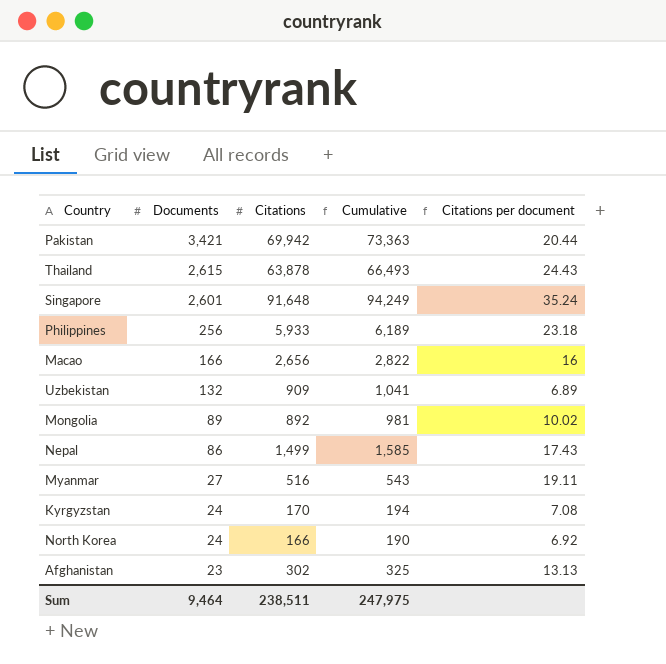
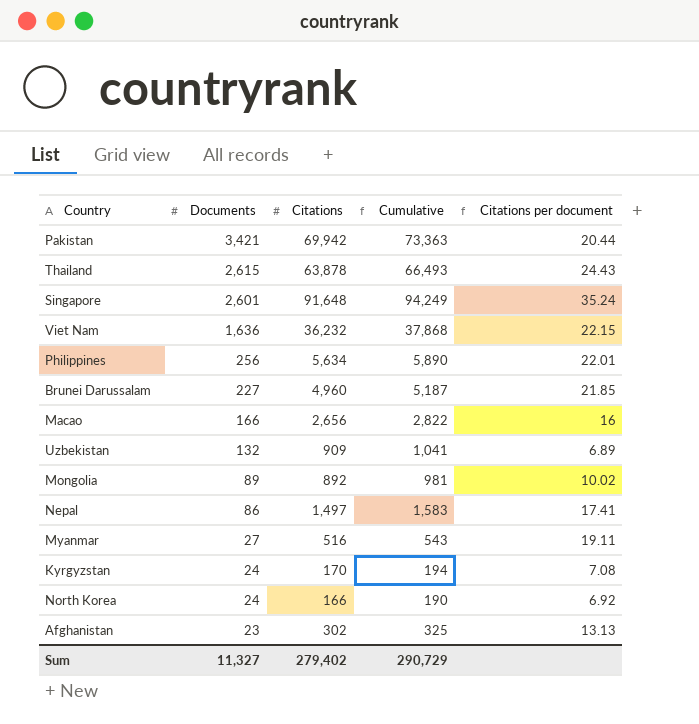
row Viet Nam: none -> 1,636 | 36,232 | 37,868 | 22.15
Philippines | Citations: 5,933 -> 5,634
Philippines | Cumulative: 6,189 -> 5,890
Philippines | Citations per document: 23.18 -> 22.01
row Brunei Darussalam: none -> 227 | 4,960 | 5,187 | 21.85
Nepal | Citations: 1,499 -> 1,497
Nepal | Cumulative: 1,585 -> 1,583
Nepal | Citations per document: 17.43 -> 17.41
Sum | Documents: 9,464 -> 11,327
Sum | Citations: 238,511 -> 279,402
Sum | Cumulative: 247,975 -> 290,729

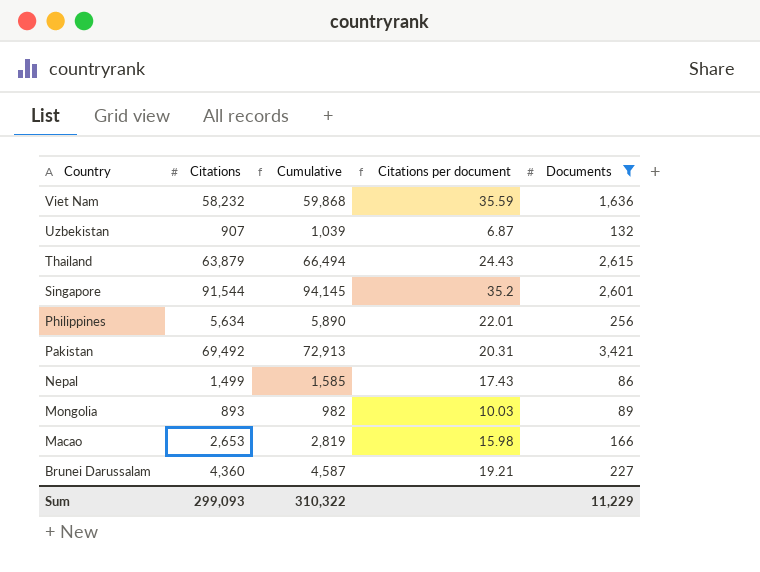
filter: none -> Documents >= 86
row order: Documents descending -> Country descending
column Documents | position: 2 -> 5
Viet Nam | Citations: 36,232 -> 58,232
Viet Nam | Cumulative: 37,868 -> 59,868
Viet Nam | Citations per document: 22.15 -> 35.59
Uzbekistan | Citations: 909 -> 907
Uzbekistan | Cumulative: 1,041 -> 1,039
Uzbekistan | Citations per document: 6.89 -> 6.87
Thailand | Citations: 63,878 -> 63,879
Thailand | Cumulative: 66,493 -> 66,494
Singapore | Citations: 91,648 -> 91,544
Singapore | Cumulative: 94,249 -> 94,145
Singapore | Citations per document: 35.24 -> 35.2
Pakistan | Citations: 69,942 -> 69,492
Pakistan | Cumulative: 73,363 -> 72,913
Pakistan | Citations per document: 20.44 -> 20.31
Nepal | Citations: 1,497 -> 1,499
Nepal | Cumulative: 1,583 -> 1,585
Nepal | Citations per document: 17.41 -> 17.43
Mongolia | Citations: 892 -> 893
Mongolia | Cumulative: 981 -> 982
Mongolia | Citations per document: 10.02 -> 10.03
Macao | Citations: 2,656 -> 2,653
Macao | Cumulative: 2,822 -> 2,819
Macao | Citations per document: 16 -> 15.98
Brunei Darussalam | Citations: 4,960 -> 4,360
Brunei Darussalam | Cumulative: 5,187 -> 4,587
Brunei Darussalam | Citations per document: 21.85 -> 19.21
Sum | Citations: 279,402 -> 299,093
Sum | Cumulative: 290,729 -> 310,322
Sum | Documents: 11,327 -> 11,229

